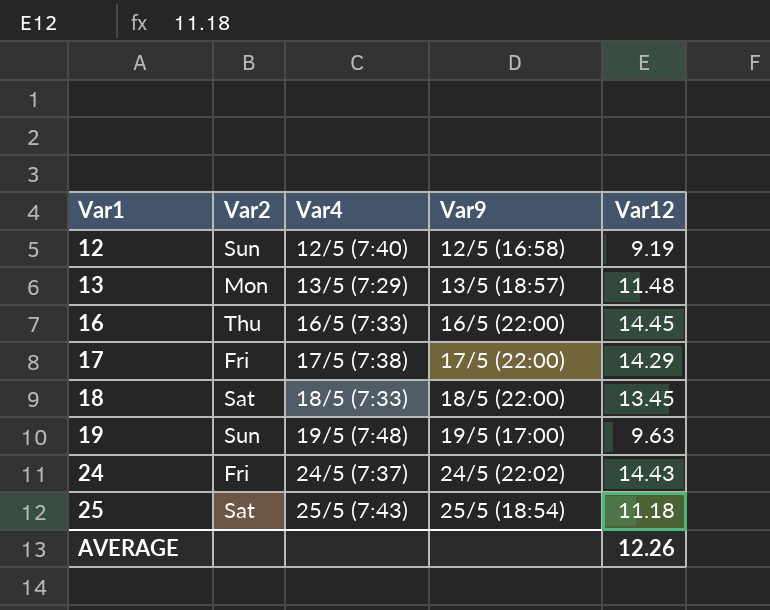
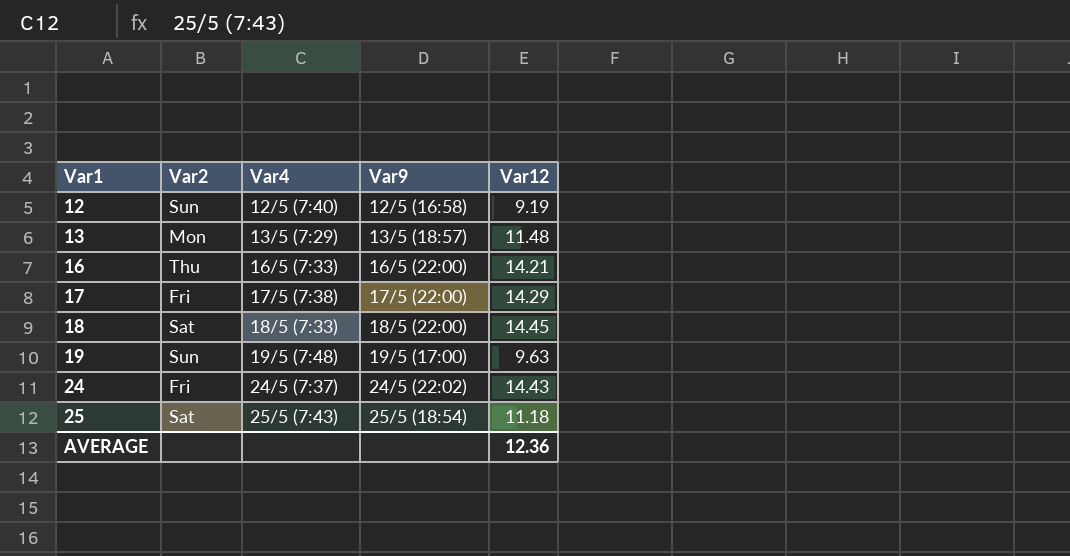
16 | Var12: 14.45 -> 14.21
18 | Var12: 13.45 -> 14.45
AVERAGE | Var12: 12.26 -> 12.36

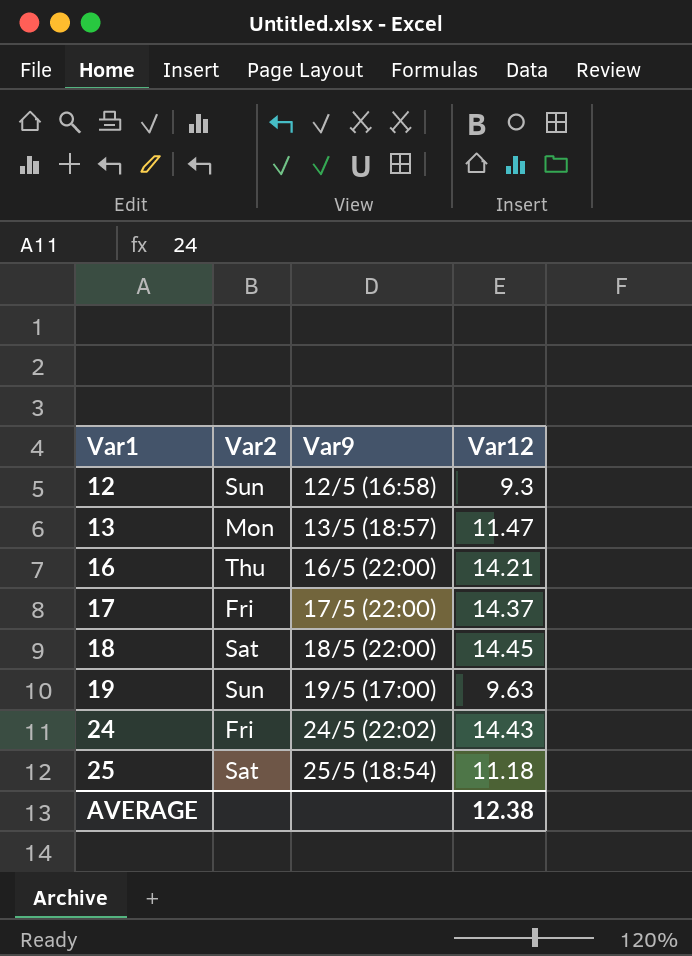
column Var4 | position: 3 -> none
12 | Var12: 9.19 -> 9.3
13 | Var12: 11.48 -> 11.47
17 | Var12: 14.29 -> 14.37
AVERAGE | Var12: 12.36 -> 12.38

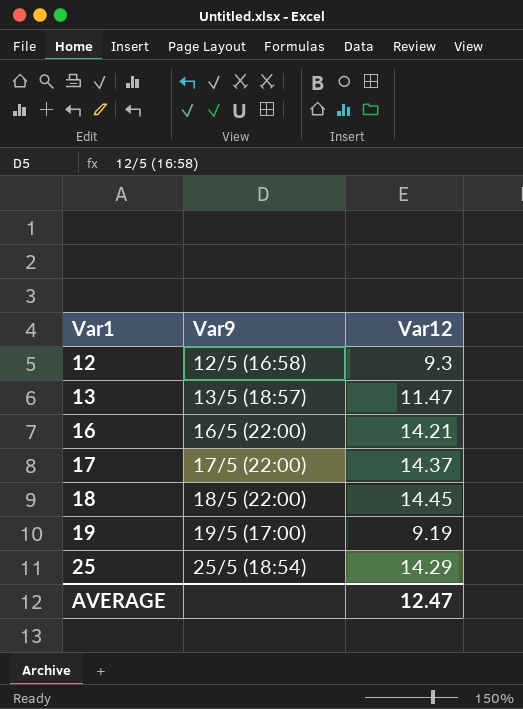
column Var2 | position: 2 -> none
row 24: Fri | 24/5 (22:02) | 14.43 -> none
19 | Var12: 9.63 -> 9.19
25 | Var12: 11.18 -> 14.29
AVERAGE | Var12: 12.38 -> 12.47

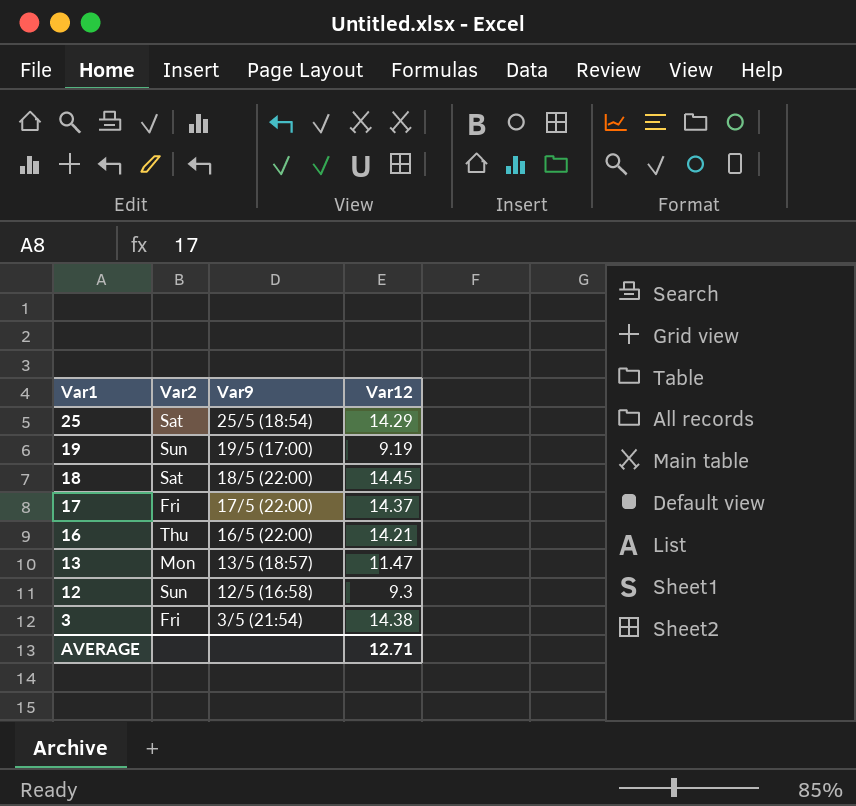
row order: Var1 ascending -> Var1 descending
column Var2 | position: none -> 2
row 3: none -> Fri | 3/5 (21:54) | 14.38
AVERAGE | Var12: 12.47 -> 12.71

